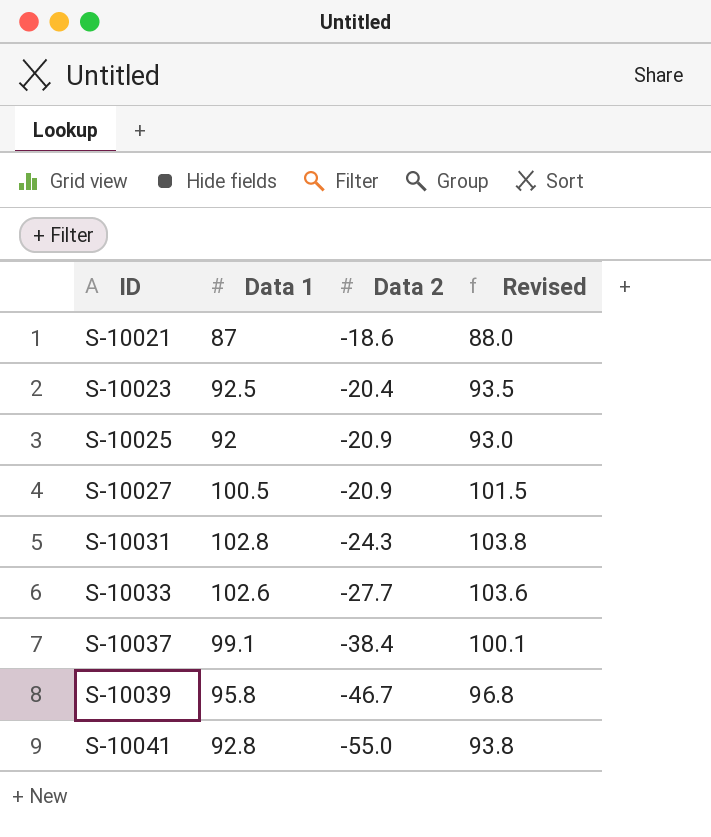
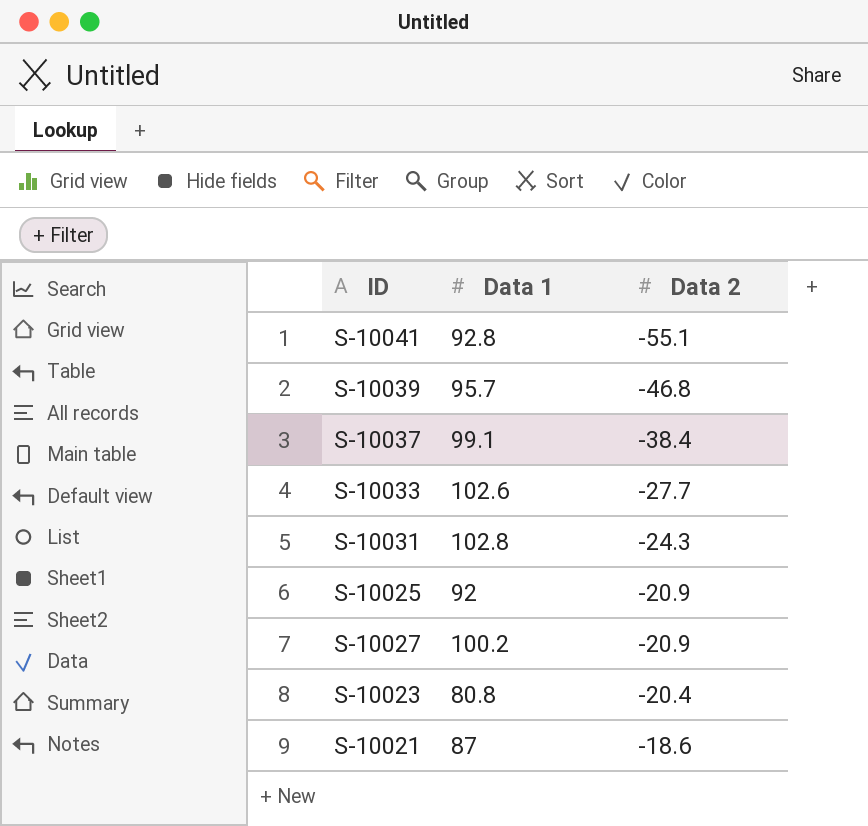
row order: ID ascending -> Data 2 ascending
column Revised | formula: [Data 1] + 1 -> none
S-10041 | Data 2: -55.0 -> -55.1
S-10039 | Data 1: 95.8 -> 95.7
S-10039 | Data 2: -46.7 -> -46.8
S-10027 | Data 1: 100.5 -> 100.2
S-10023 | Data 1: 92.5 -> 80.8

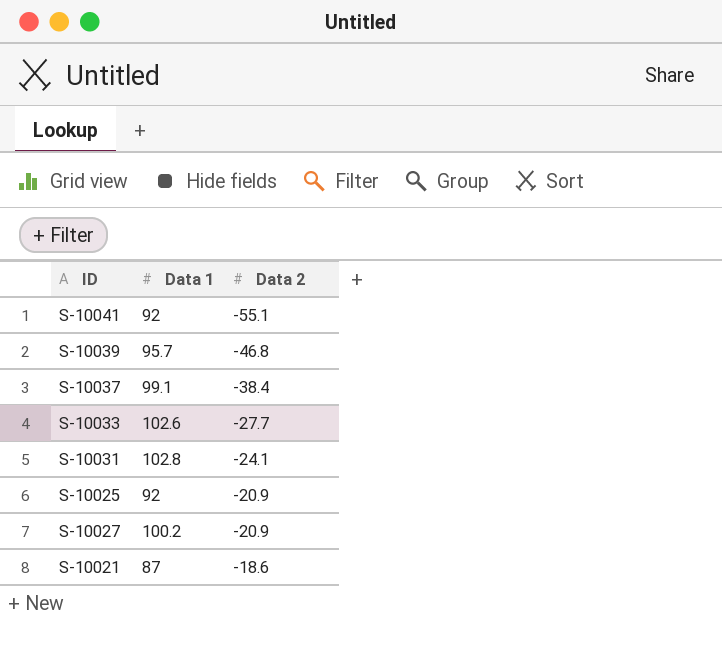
row S-10023: 80.8 | -20.4 -> none
S-10041 | Data 1: 92.8 -> 92
S-10031 | Data 2: -24.3 -> -24.1

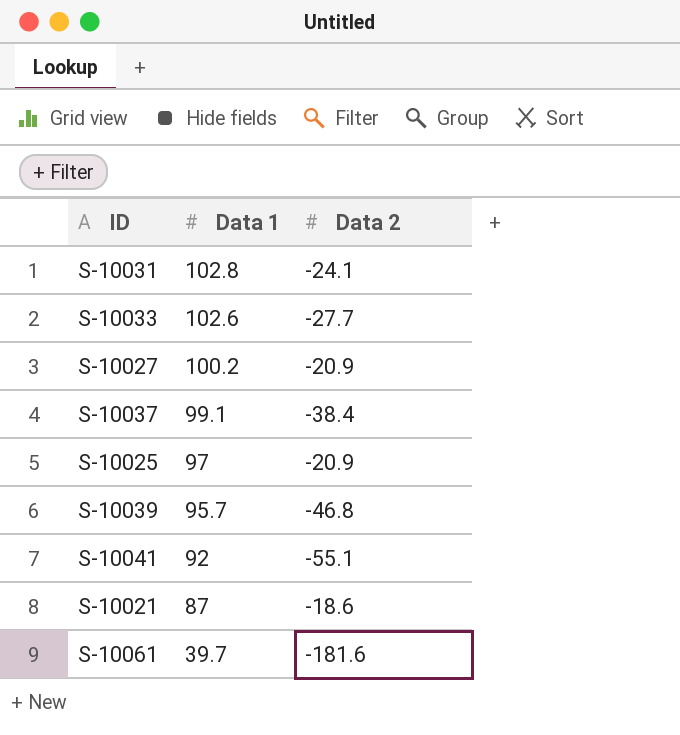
row order: Data 2 ascending -> Data 1 descending
S-10025 | Data 1: 92 -> 97
row S-10061: none -> 39.7 | -181.6

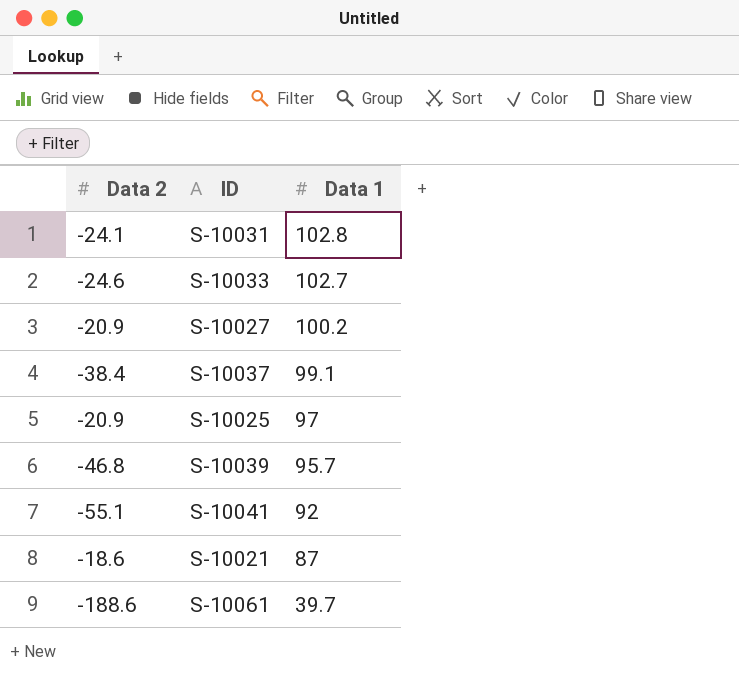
column Data 2 | position: 3 -> 1
S-10033 | Data 2: -27.7 -> -24.6
S-10033 | Data 1: 102.6 -> 102.7
S-10061 | Data 2: -181.6 -> -188.6

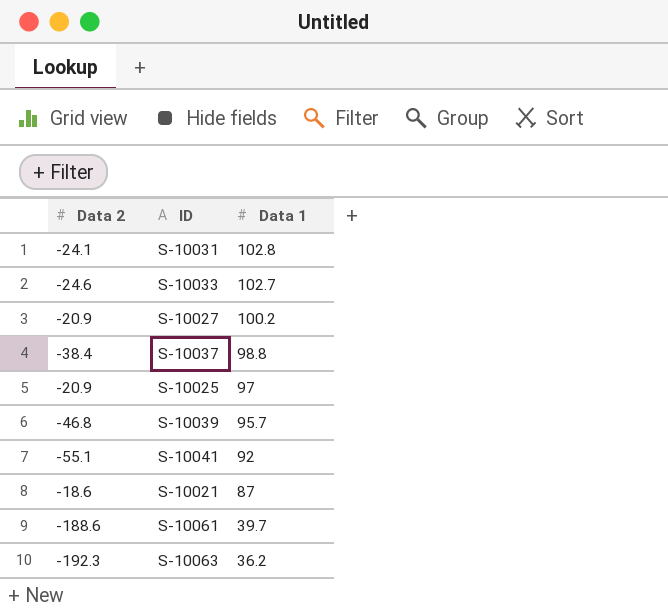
S-10037 | Data 1: 99.1 -> 98.8
row S-10063: none -> -192.3 | 36.2

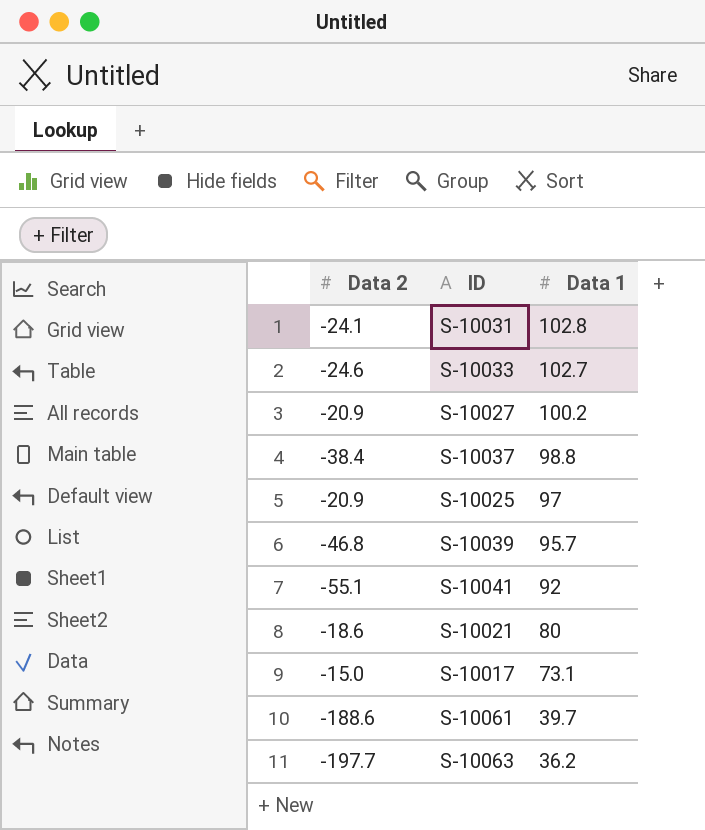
S-10021 | Data 1: 87 -> 80
row S-10017: none -> -15.0 | 73.1
S-10063 | Data 2: -192.3 -> -197.7

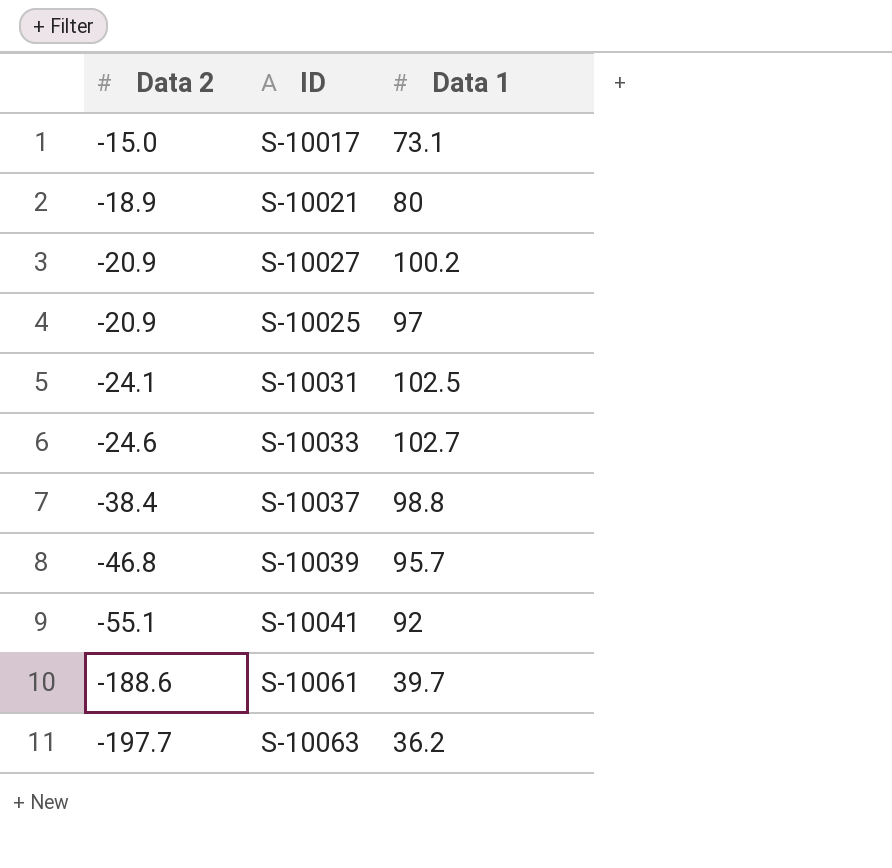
row order: Data 1 descending -> Data 2 descending
S-10021 | Data 2: -18.6 -> -18.9
S-10031 | Data 1: 102.8 -> 102.5

